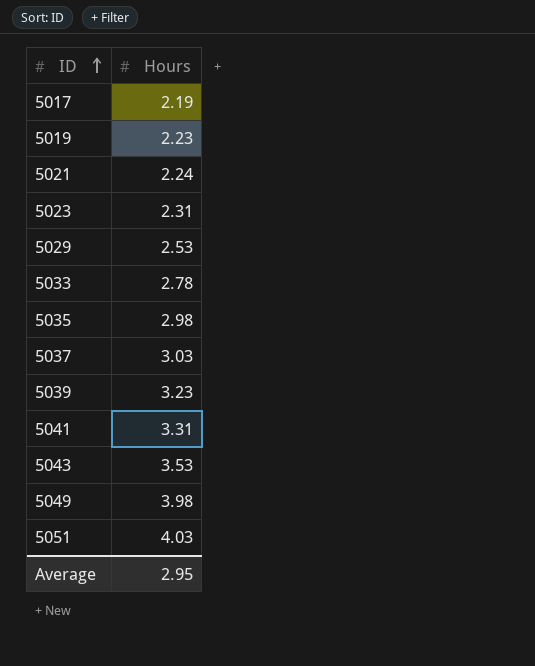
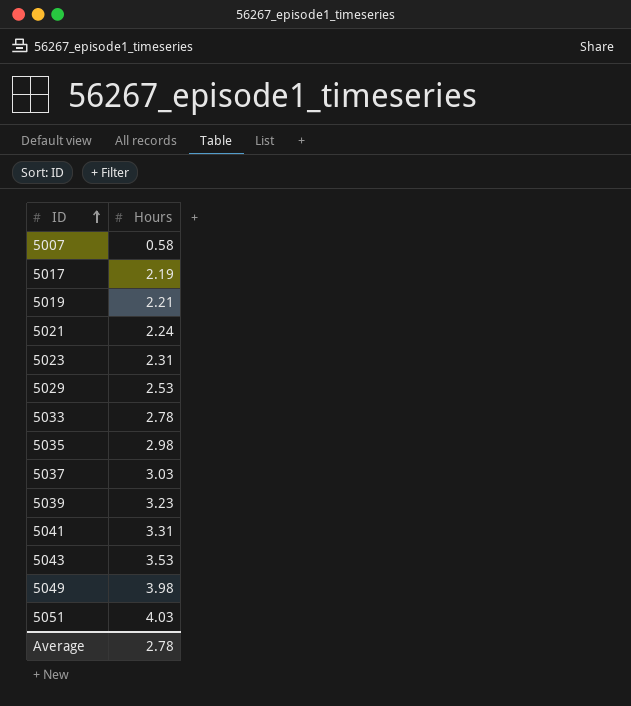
row 5007: none -> 0.58
5019 | Hours: 2.23 -> 2.21
Average | Hours: 2.95 -> 2.78

